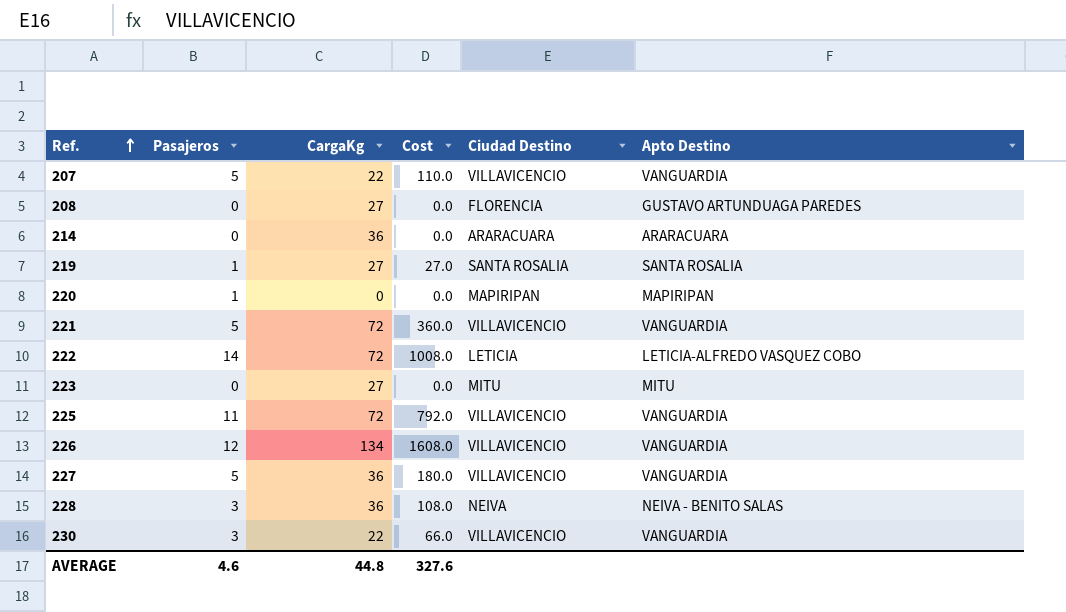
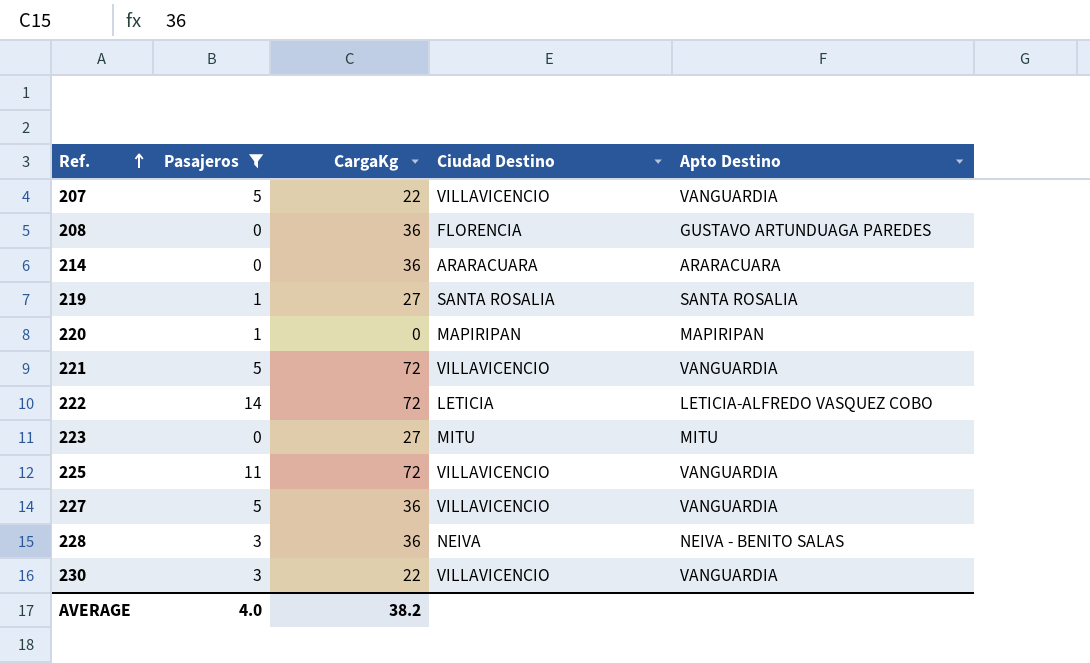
filter: none -> Pasajeros != 12
column Cost | formula: [Pasajeros] * [CargaKg] -> none
208 | CargaKg: 27 -> 36
AVERAGE | Pasajeros: 4.6 -> 4.0
AVERAGE | CargaKg: 44.8 -> 38.2

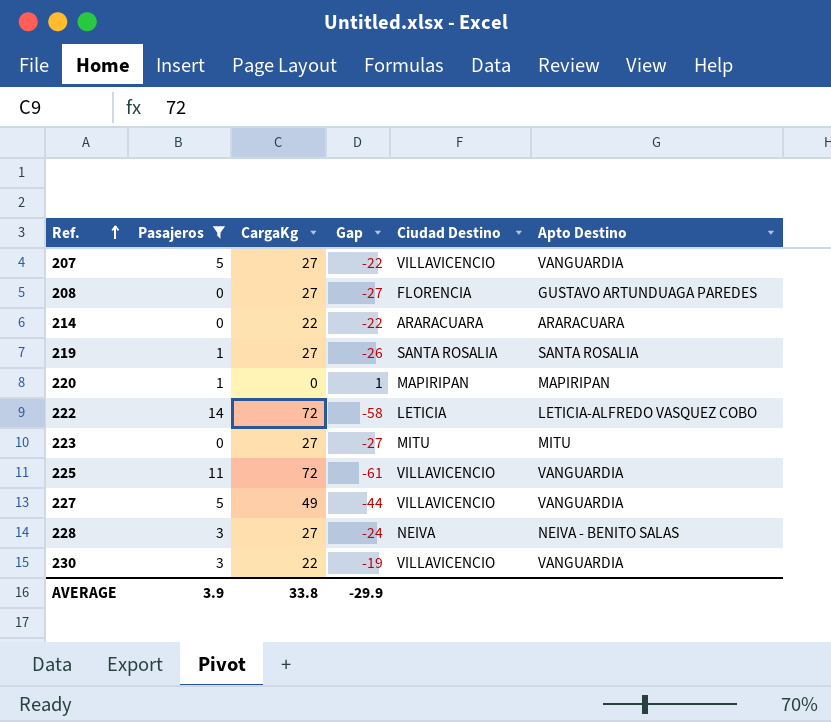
column Gap | formula: none -> [Pasajeros] - [CargaKg]
row 221: 5 | 72 | VILLAVICENCIO | VANGUARDIA -> none
207 | CargaKg: 22 -> 27
208 | CargaKg: 36 -> 27
214 | CargaKg: 36 -> 22
227 | CargaKg: 36 -> 49
228 | CargaKg: 36 -> 27
AVERAGE | Pasajeros: 4.0 -> 3.9
AVERAGE | CargaKg: 38.2 -> 33.8

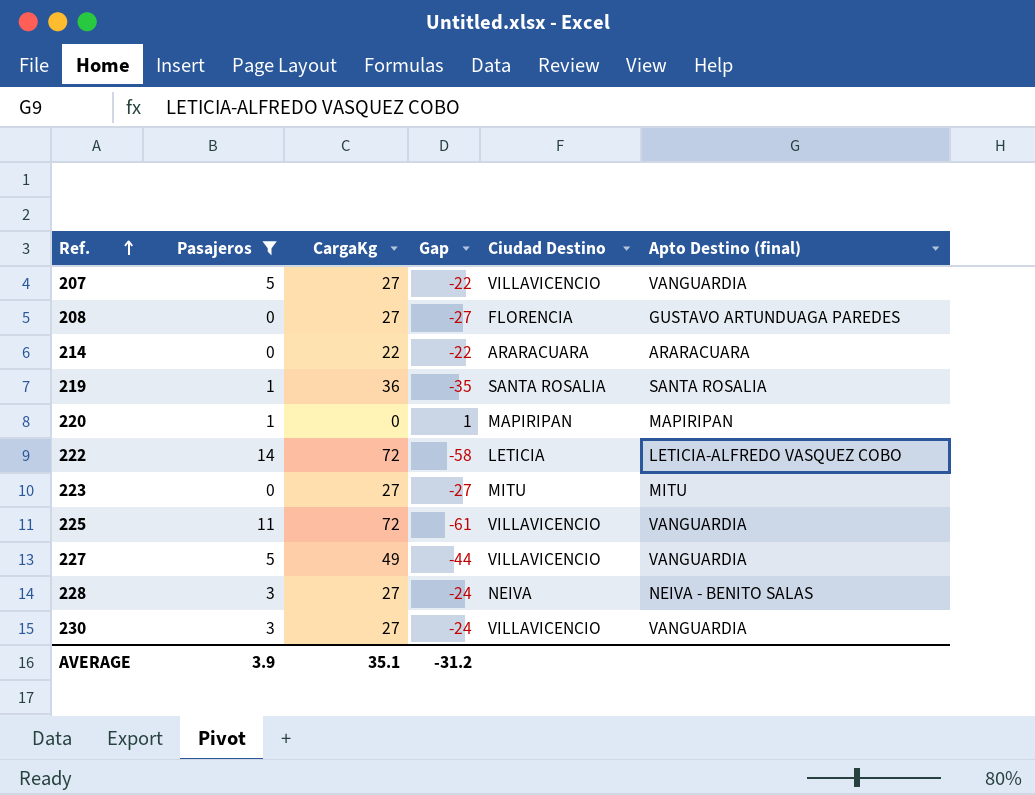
column name: Apto Destino -> Apto Destino (final)
219 | CargaKg: 27 -> 36
219 | Gap: -26 -> -35
230 | CargaKg: 22 -> 27
230 | Gap: -19 -> -24
AVERAGE | CargaKg: 33.8 -> 35.1
AVERAGE | Gap: -29.9 -> -31.2

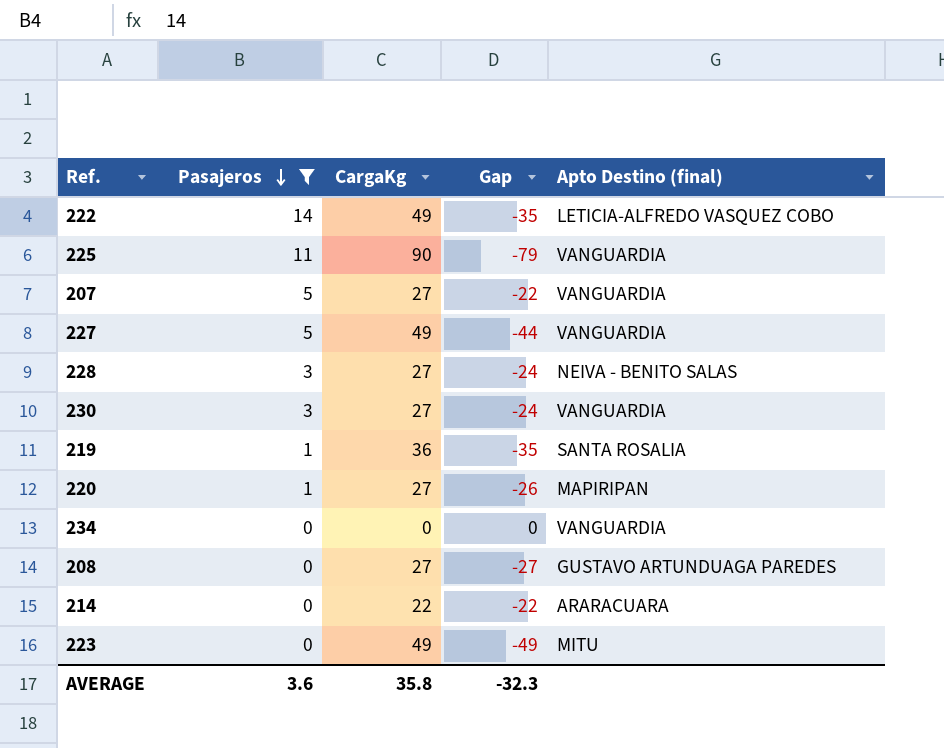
row order: Ref. ascending -> Pasajeros descending
column Ciudad Destino | position: 5 -> none
222 | CargaKg: 72 -> 49
222 | Gap: -58 -> -35
225 | CargaKg: 72 -> 90
225 | Gap: -61 -> -79
220 | CargaKg: 0 -> 27
220 | Gap: 1 -> -26
row 234: none -> 0 | 0 | 0 | VANGUARDIA
223 | CargaKg: 27 -> 49
223 | Gap: -27 -> -49
AVERAGE | Pasajeros: 3.9 -> 3.6
AVERAGE | CargaKg: 35.1 -> 35.8
AVERAGE | Gap: -31.2 -> -32.3

